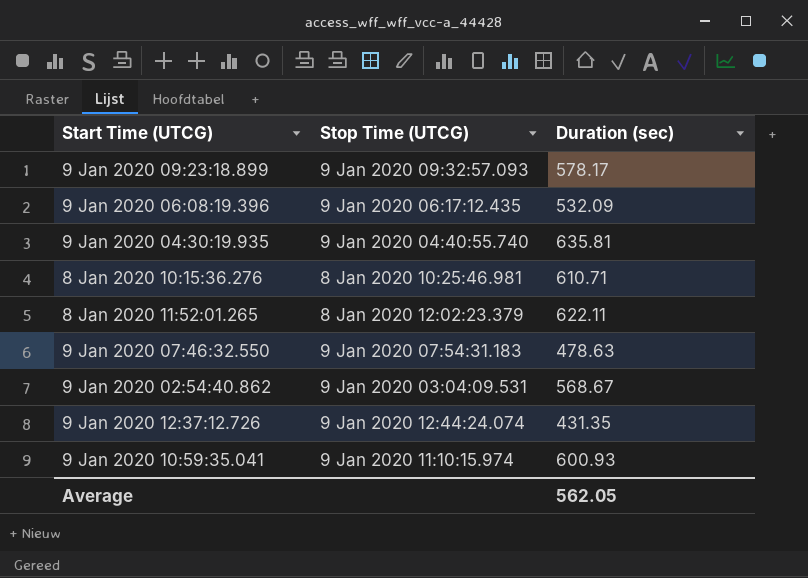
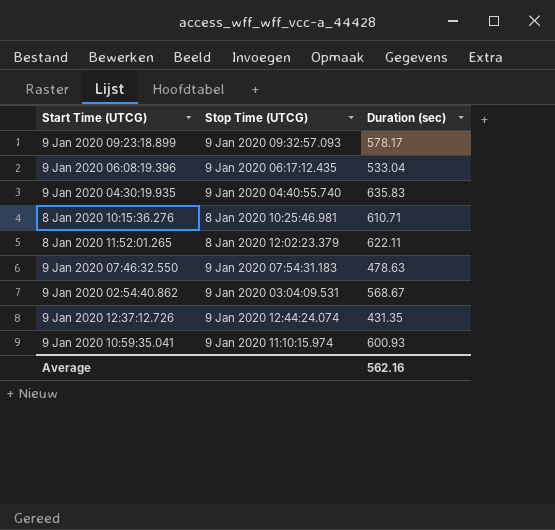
9 Jan 2020 06:08:19.396 | Duration (sec): 532.09 -> 533.04
9 Jan 2020 04:30:19.935 | Duration (sec): 635.81 -> 635.83
Average | Duration (sec): 562.05 -> 562.16

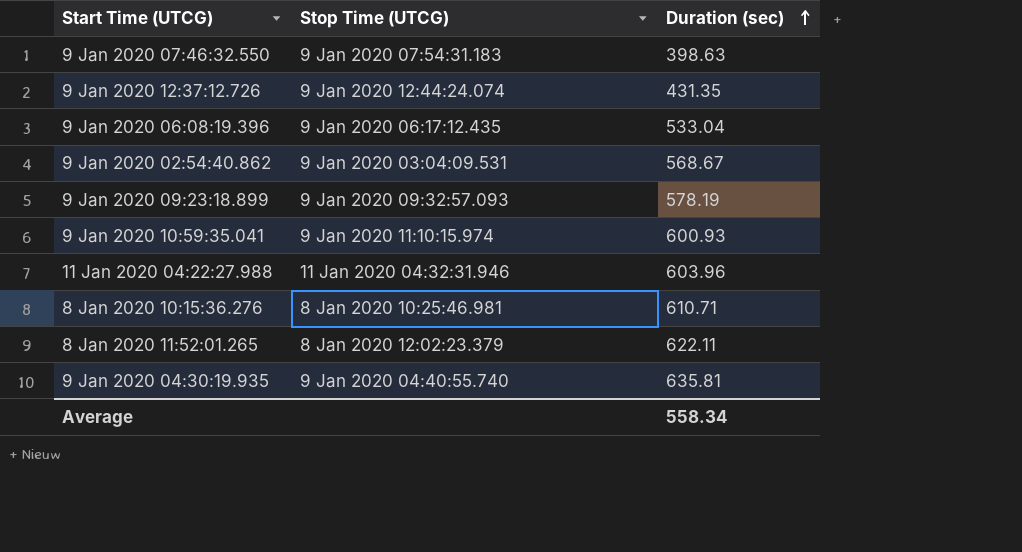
row order: none -> Duration (sec) ascending
9 Jan 2020 07:46:32.550 | Duration (sec): 478.63 -> 398.63
9 Jan 2020 09:23:18.899 | Duration (sec): 578.17 -> 578.19
row 11 Jan 2020 04:22:27.988: none -> 11 Jan 2020 04:32:31.946 | 603.96
9 Jan 2020 04:30:19.935 | Duration (sec): 635.83 -> 635.81
Average | Duration (sec): 562.16 -> 558.34

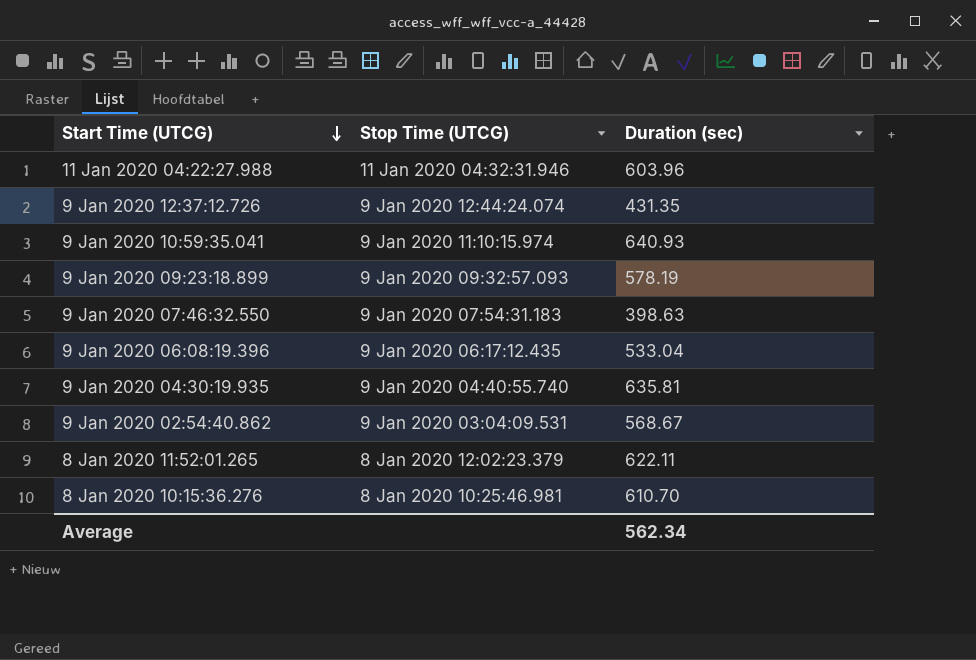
row order: Duration (sec) ascending -> Start Time (UTCG) descending
9 Jan 2020 10:59:35.041 | Duration (sec): 600.93 -> 640.93
8 Jan 2020 10:15:36.276 | Duration (sec): 610.71 -> 610.70
Average | Duration (sec): 558.34 -> 562.34

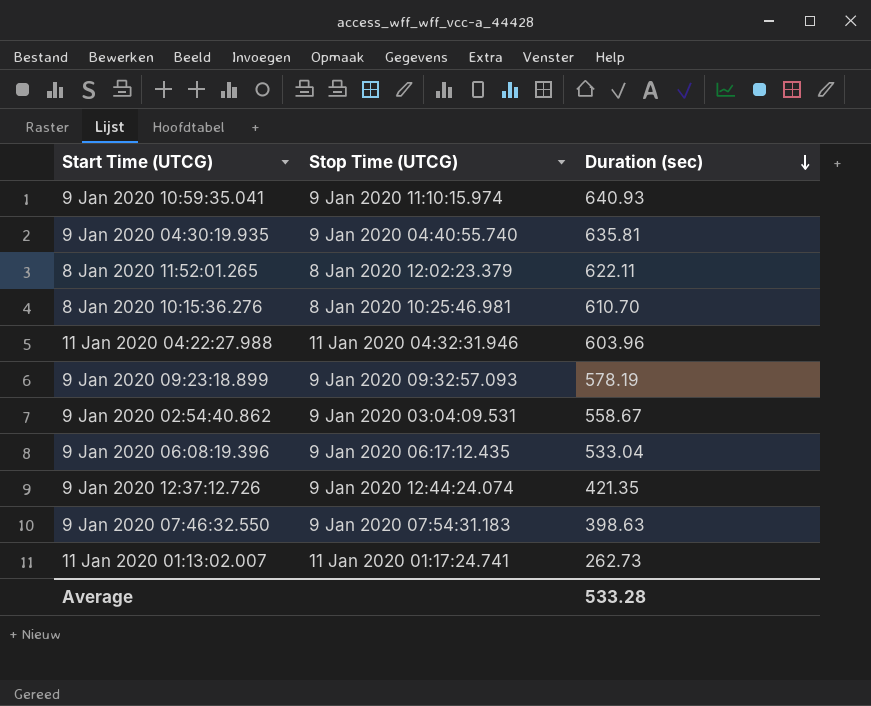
row order: Start Time (UTCG) descending -> Duration (sec) descending
9 Jan 2020 02:54:40.862 | Duration (sec): 568.67 -> 558.67
9 Jan 2020 12:37:12.726 | Duration (sec): 431.35 -> 421.35
row 11 Jan 2020 01:13:02.007: none -> 11 Jan 2020 01:17:24.741 | 262.73
Average | Duration (sec): 562.34 -> 533.28

